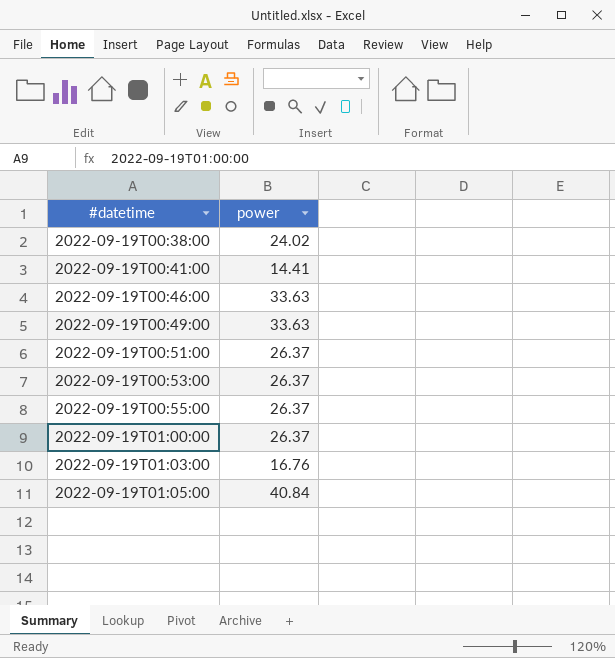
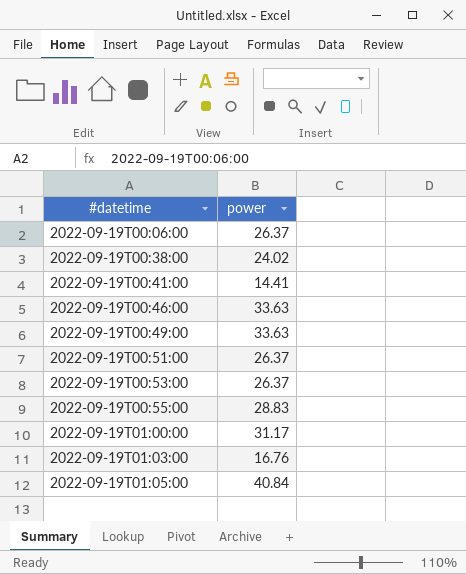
row 2022-09-19T00:06:00: none -> 26.37
2022-09-19T00:55:00 | power: 26.37 -> 28.83
2022-09-19T01:00:00 | power: 26.37 -> 31.17

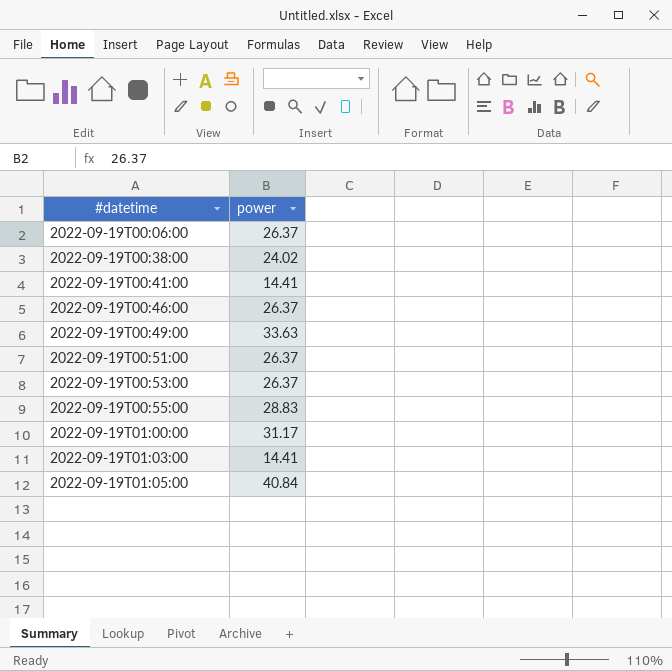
2022-09-19T00:46:00 | power: 33.63 -> 26.37
2022-09-19T01:03:00 | power: 16.76 -> 14.41

